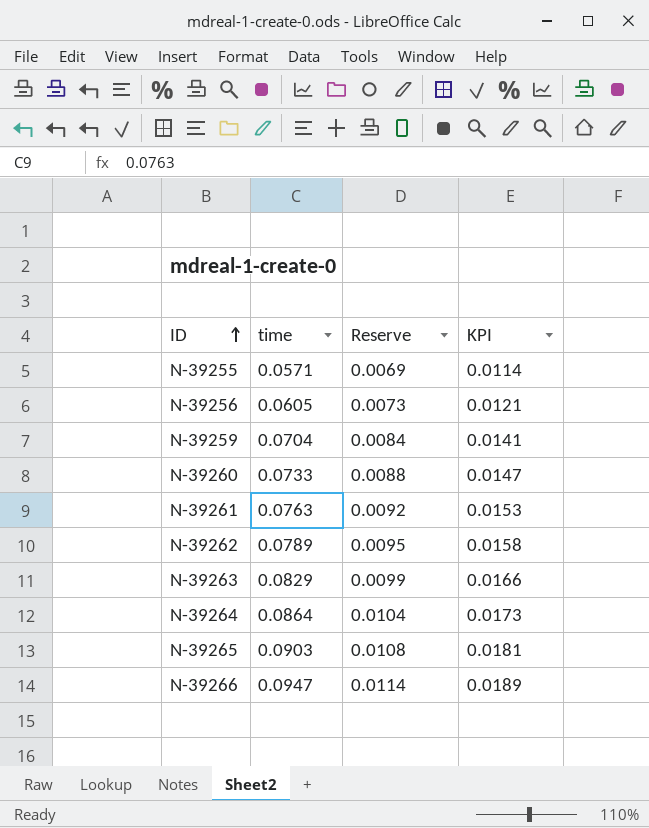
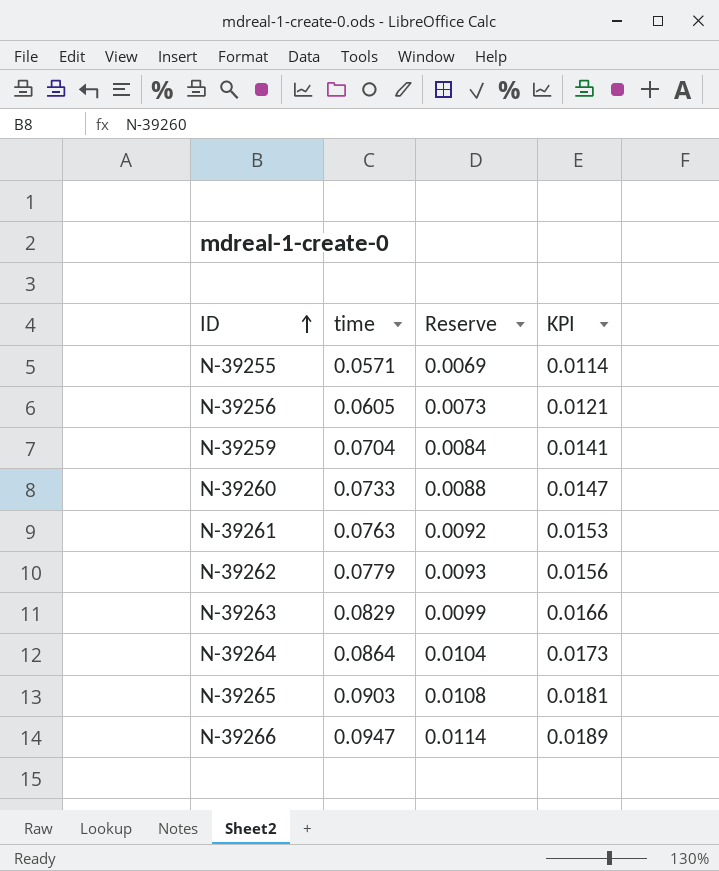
N-39262 | time: 0.0789 -> 0.0779
N-39262 | Reserve: 0.0095 -> 0.0093
N-39262 | KPI: 0.0158 -> 0.0156

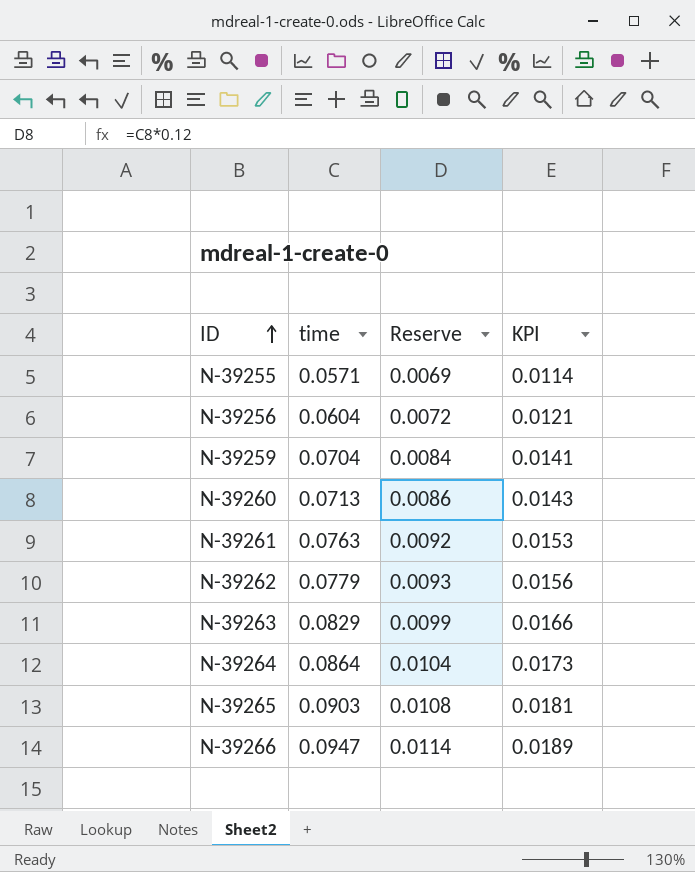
N-39256 | time: 0.0605 -> 0.0604
N-39256 | Reserve: 0.0073 -> 0.0072
N-39260 | time: 0.0733 -> 0.0713
N-39260 | Reserve: 0.0088 -> 0.0086
N-39260 | KPI: 0.0147 -> 0.0143

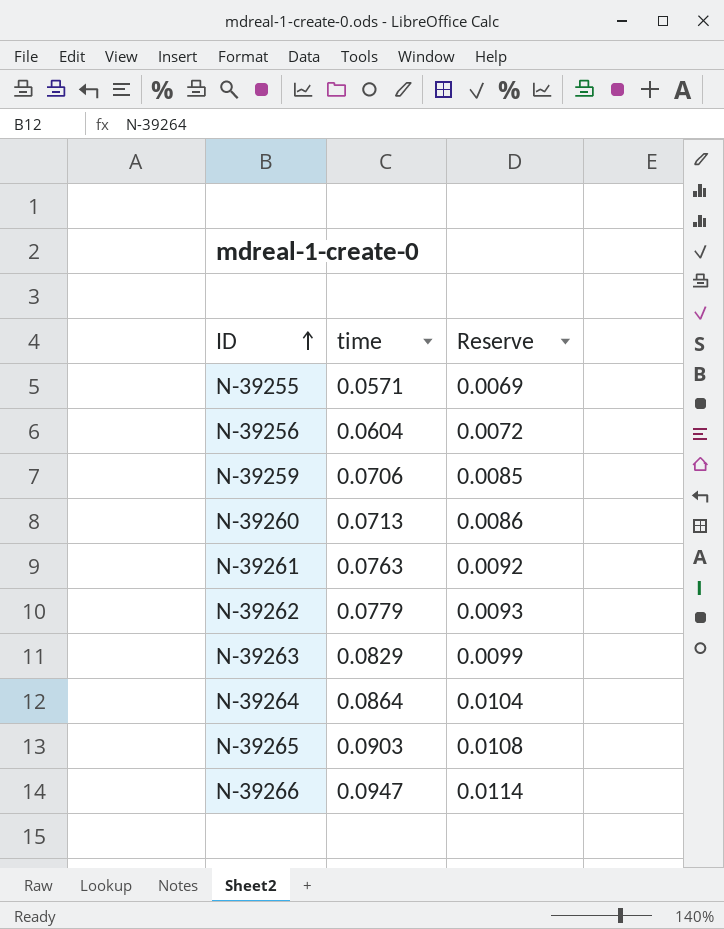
column KPI | formula: [time] * 0.2 -> none
N-39259 | time: 0.0704 -> 0.0706
N-39259 | Reserve: 0.0084 -> 0.0085

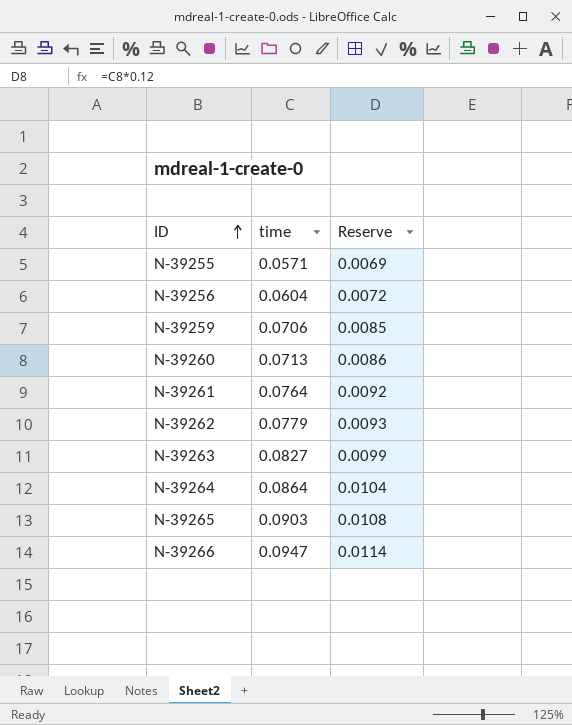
N-39261 | time: 0.0763 -> 0.0764
N-39263 | time: 0.0829 -> 0.0827

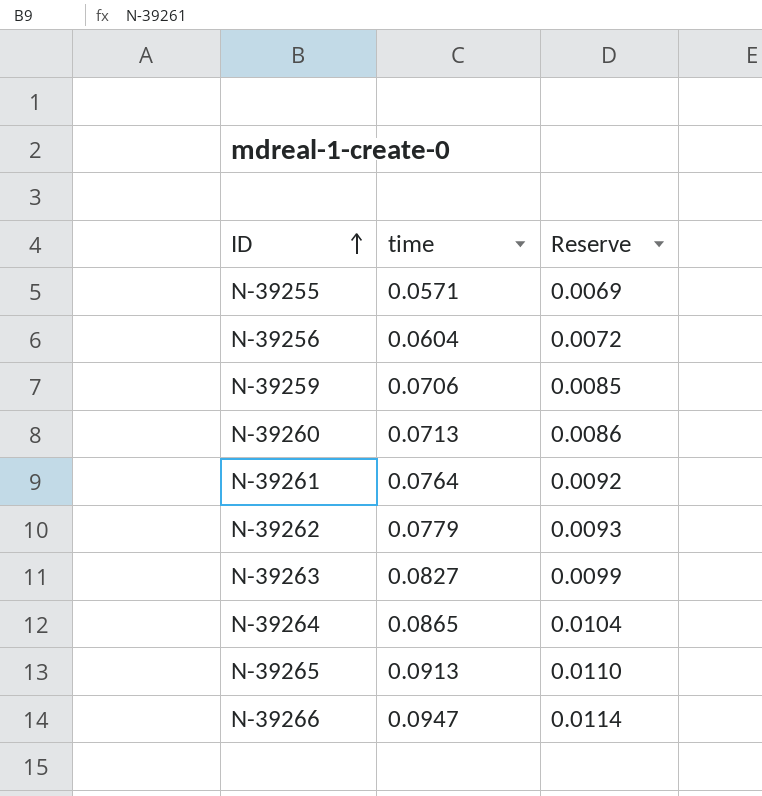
N-39264 | time: 0.0864 -> 0.0865
N-39265 | time: 0.0903 -> 0.0913
N-39265 | Reserve: 0.0108 -> 0.0110

